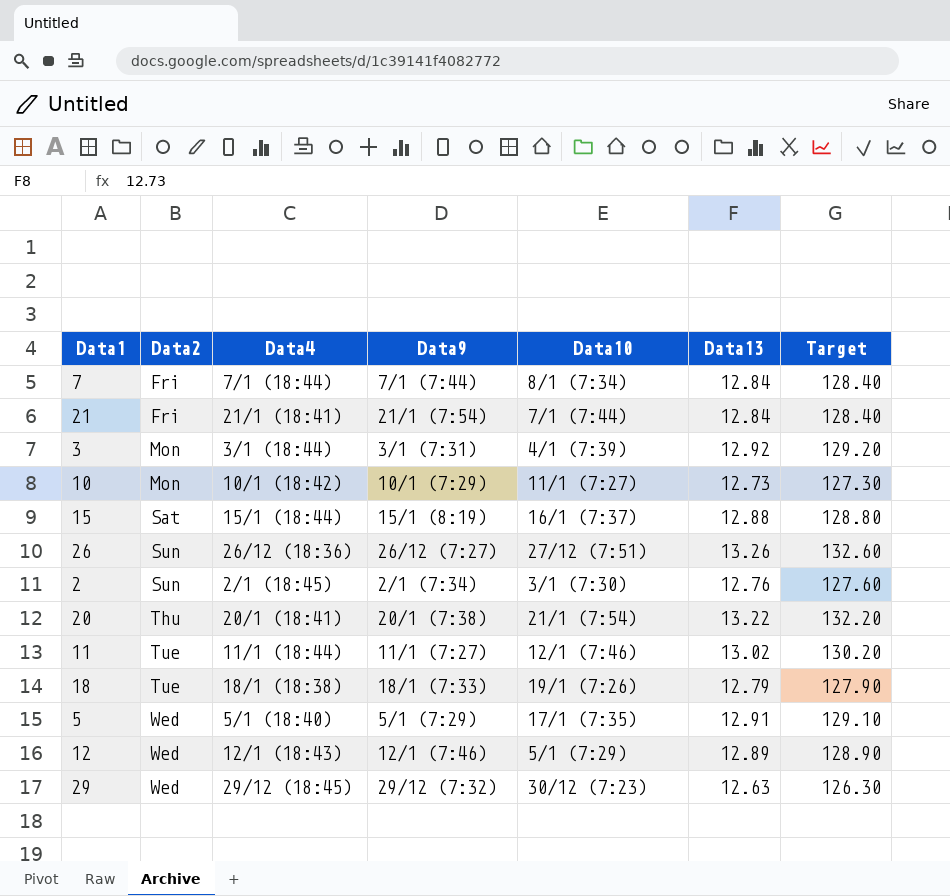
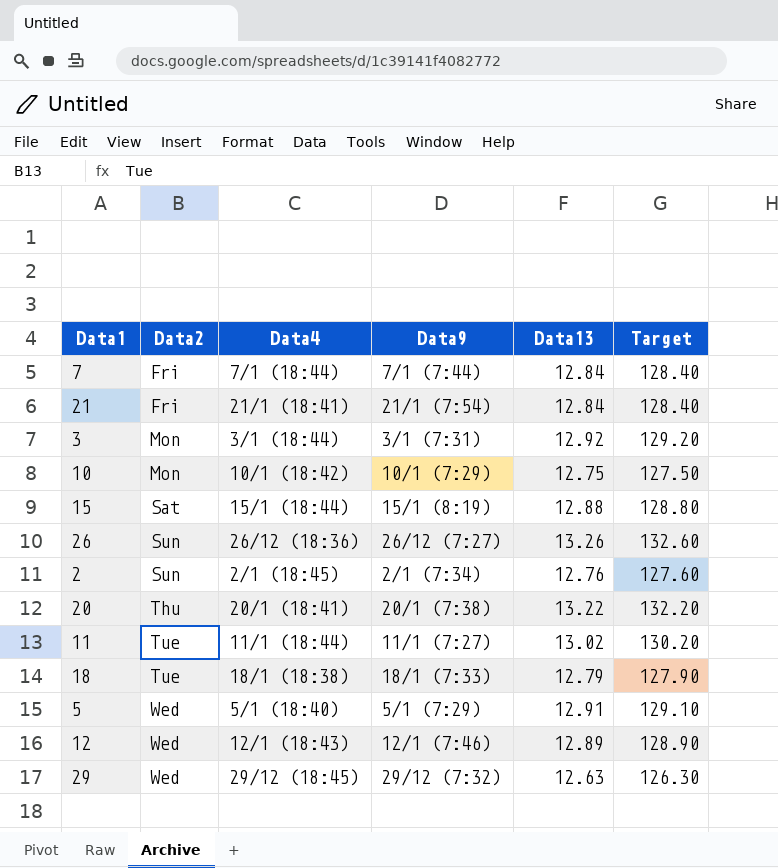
column Data10 | position: 5 -> none
10 | Data13: 12.73 -> 12.75
10 | Target: 127.30 -> 127.50

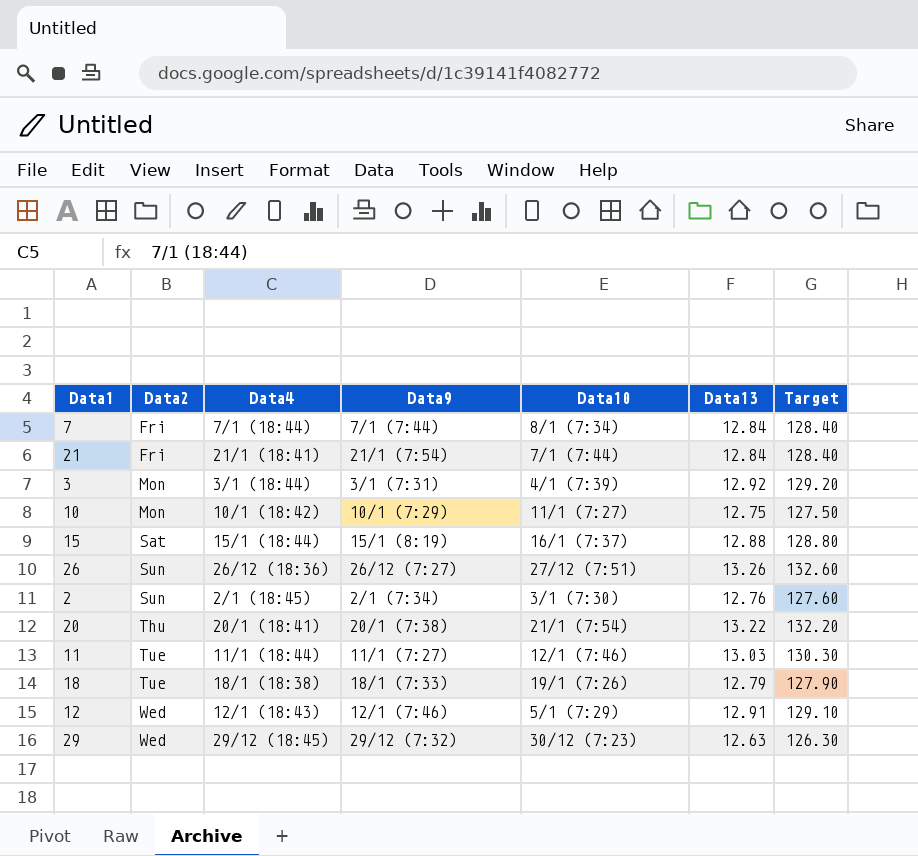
column Data10 | position: none -> 5
row 5: Wed | 5/1 (18:40) | 5/1 (7:29) | 12.91 | 129.10 -> none
11 | Data13: 13.02 -> 13.03
11 | Target: 130.20 -> 130.30
12 | Data13: 12.89 -> 12.91
12 | Target: 128.90 -> 129.10

